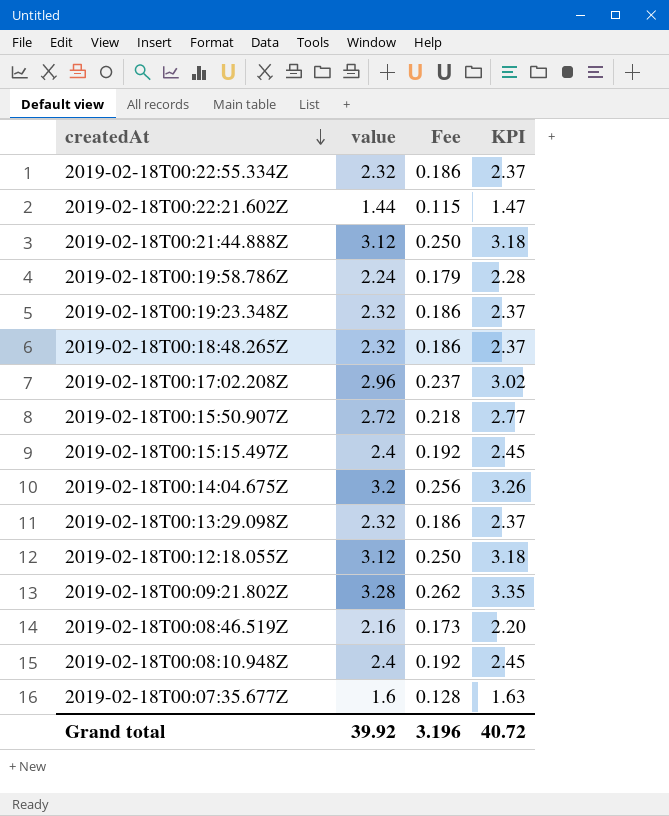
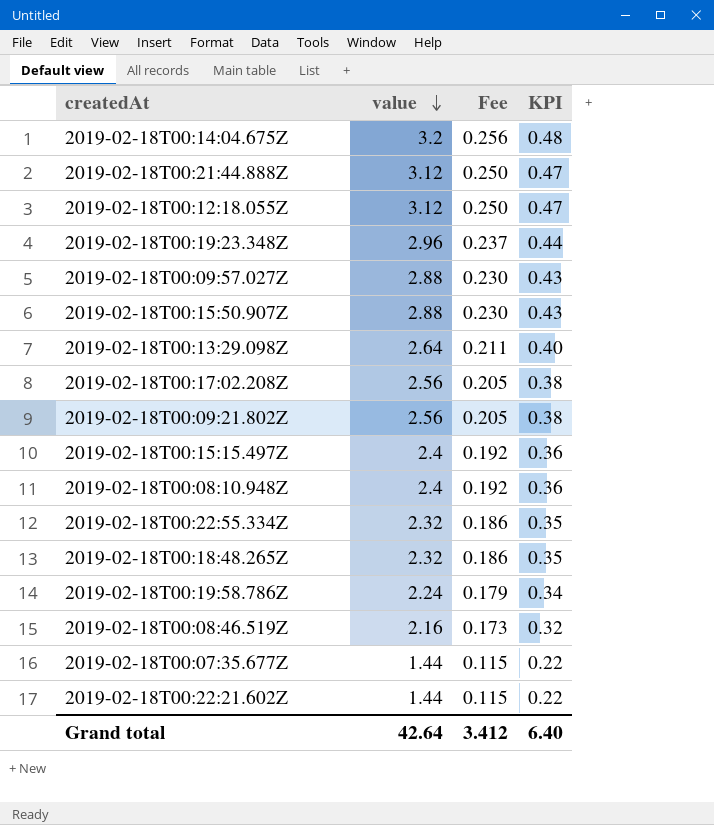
row order: createdAt descending -> value descending
column KPI | formula: [value] * 1.02 -> [value] * 0.15
2019-02-18T00:19:23.348Z | value: 2.32 -> 2.96
2019-02-18T00:19:23.348Z | Fee: 0.186 -> 0.237
row 2019-02-18T00:09:57.027Z: none -> 2.88 | 0.230 | 0.43
2019-02-18T00:15:50.907Z | value: 2.72 -> 2.88
2019-02-18T00:15:50.907Z | Fee: 0.218 -> 0.230
2019-02-18T00:13:29.098Z | value: 2.32 -> 2.64
2019-02-18T00:13:29.098Z | Fee: 0.186 -> 0.211
2019-02-18T00:17:02.208Z | value: 2.96 -> 2.56
2019-02-18T00:17:02.208Z | Fee: 0.237 -> 0.205
2019-02-18T00:09:21.802Z | value: 3.28 -> 2.56
2019-02-18T00:09:21.802Z | Fee: 0.262 -> 0.205
2019-02-18T00:07:35.677Z | value: 1.6 -> 1.44
2019-02-18T00:07:35.677Z | Fee: 0.128 -> 0.115
Grand total | value: 39.92 -> 42.64
Grand total | Fee: 3.196 -> 3.412
Grand total | KPI: 40.72 -> 6.40

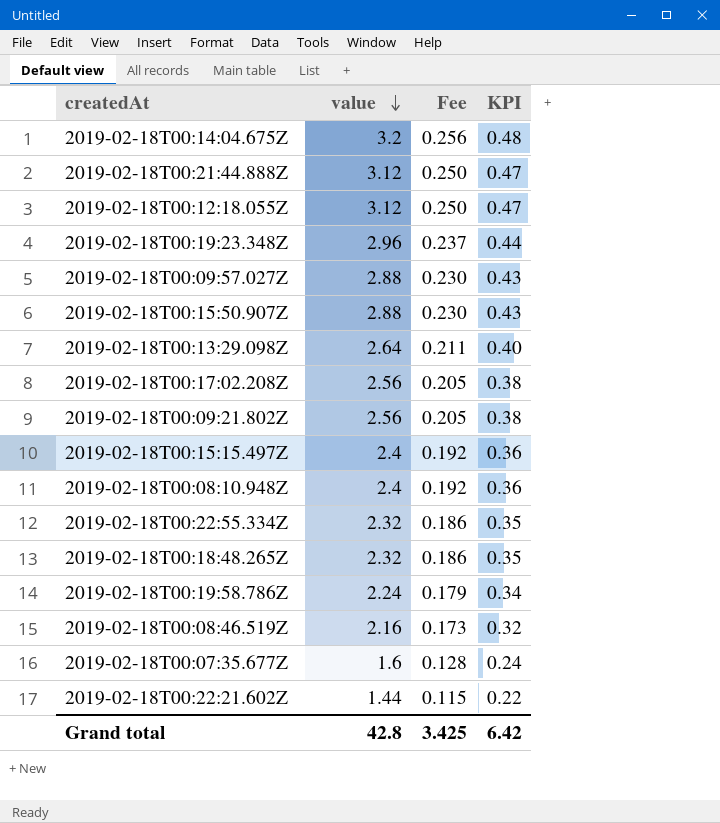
2019-02-18T00:07:35.677Z | value: 1.44 -> 1.6
2019-02-18T00:07:35.677Z | Fee: 0.115 -> 0.128
2019-02-18T00:07:35.677Z | KPI: 0.22 -> 0.24
Grand total | value: 42.64 -> 42.8
Grand total | Fee: 3.412 -> 3.425
Grand total | KPI: 6.40 -> 6.42

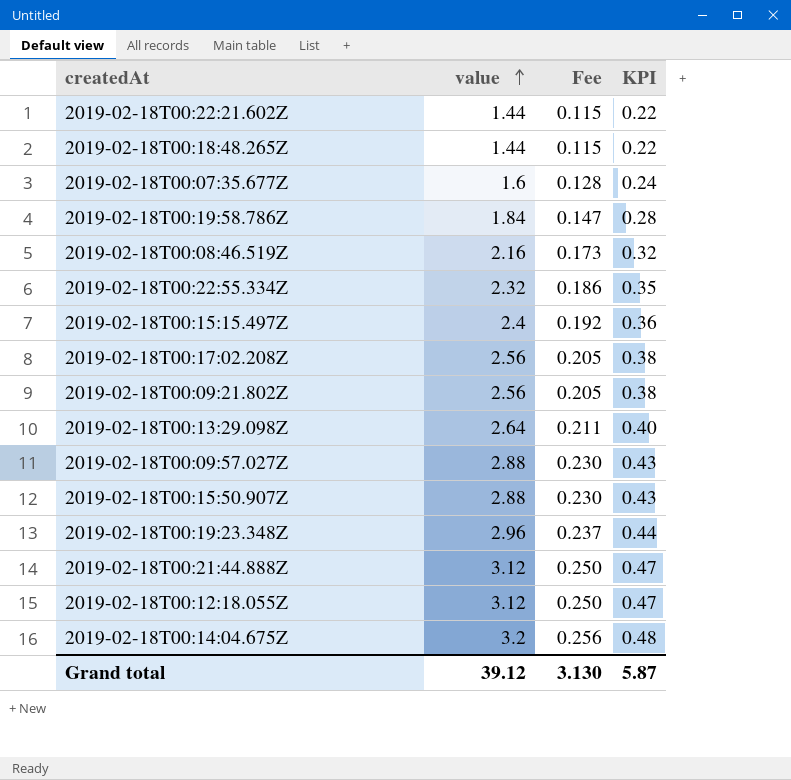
row order: value descending -> value ascending
row 2019-02-18T00:08:10.948Z: 2.4 | 0.192 | 0.36 -> none
2019-02-18T00:18:48.265Z | value: 2.32 -> 1.44
2019-02-18T00:18:48.265Z | Fee: 0.186 -> 0.115
2019-02-18T00:18:48.265Z | KPI: 0.35 -> 0.22
2019-02-18T00:19:58.786Z | value: 2.24 -> 1.84
2019-02-18T00:19:58.786Z | Fee: 0.179 -> 0.147
2019-02-18T00:19:58.786Z | KPI: 0.34 -> 0.28
Grand total | value: 42.8 -> 39.12
Grand total | Fee: 3.425 -> 3.130
Grand total | KPI: 6.42 -> 5.87

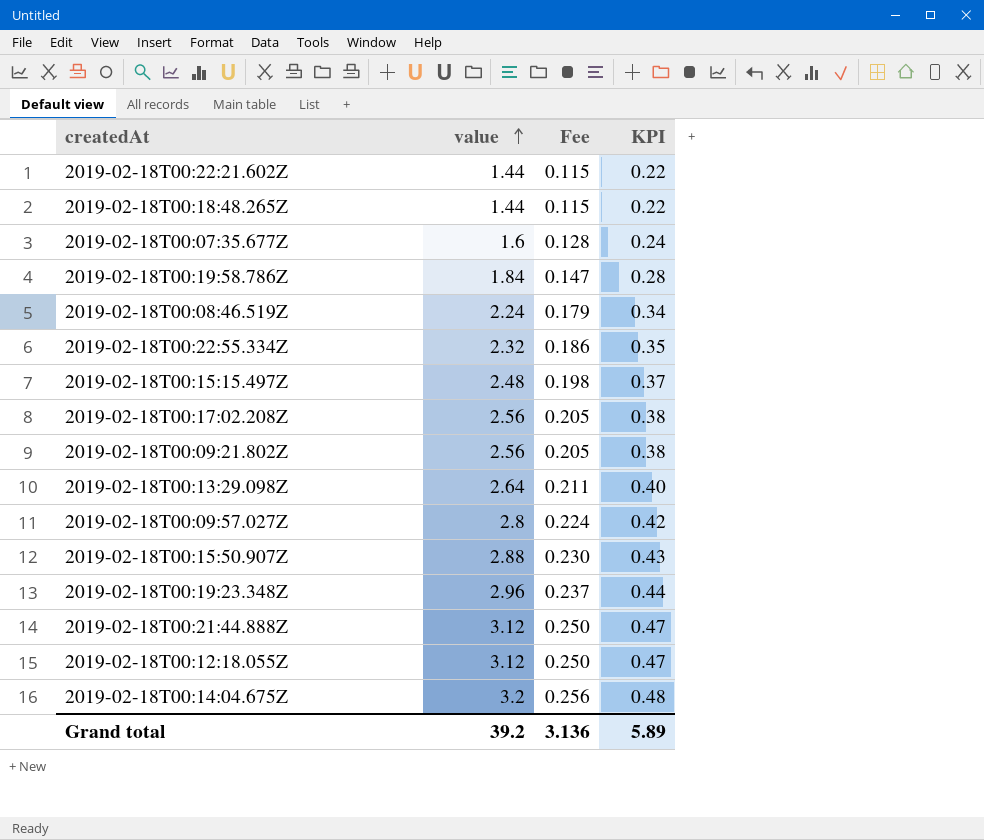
2019-02-18T00:08:46.519Z | value: 2.16 -> 2.24
2019-02-18T00:08:46.519Z | Fee: 0.173 -> 0.179
2019-02-18T00:08:46.519Z | KPI: 0.32 -> 0.34
2019-02-18T00:15:15.497Z | value: 2.4 -> 2.48
2019-02-18T00:15:15.497Z | Fee: 0.192 -> 0.198
2019-02-18T00:15:15.497Z | KPI: 0.36 -> 0.37
2019-02-18T00:09:57.027Z | value: 2.88 -> 2.8
2019-02-18T00:09:57.027Z | Fee: 0.230 -> 0.224
2019-02-18T00:09:57.027Z | KPI: 0.43 -> 0.42
Grand total | value: 39.12 -> 39.2
Grand total | Fee: 3.130 -> 3.136
Grand total | KPI: 5.87 -> 5.89

